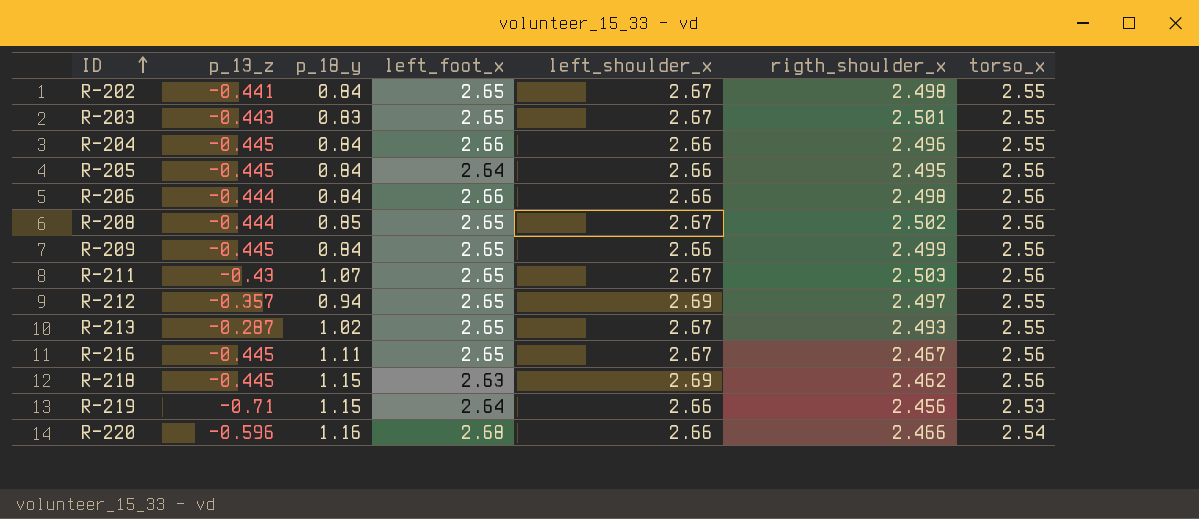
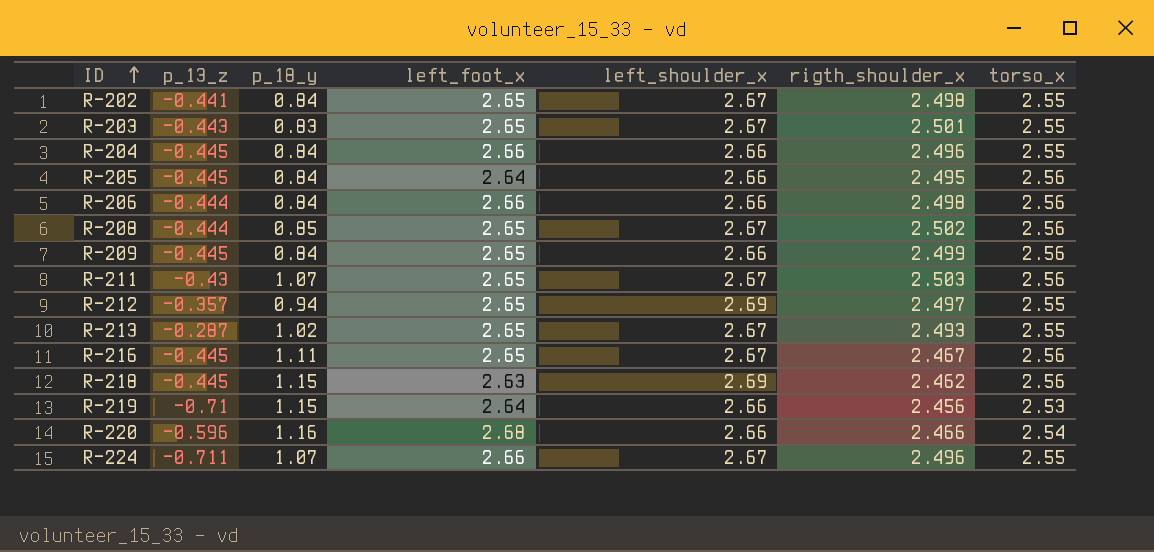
row R-224: none -> -0.711 | 1.07 | 2.66 | 2.67 | 2.496 | 2.55

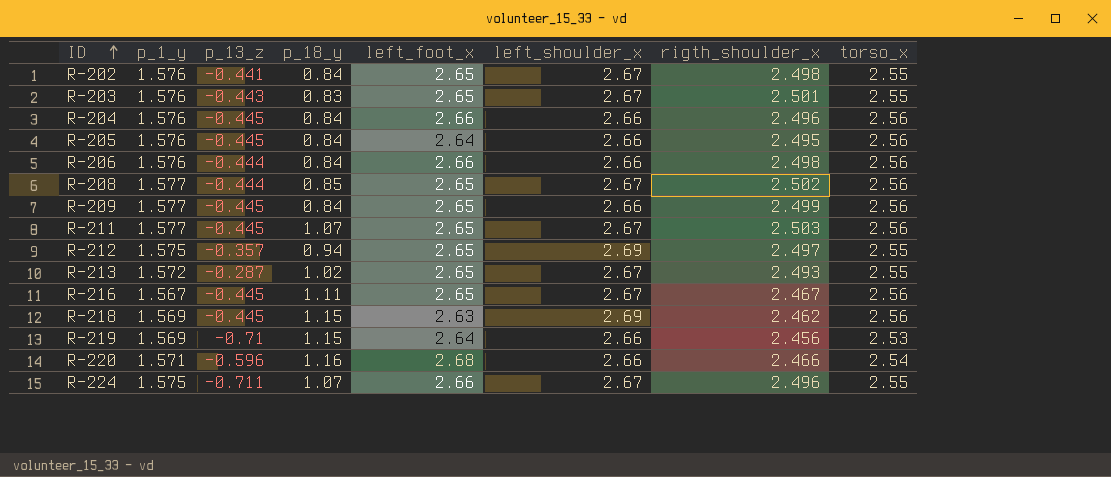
column p_1_y | position: none -> 2
R-204 | torso_x: 2.55 -> 2.56
R-211 | p_13_z: -0.43 -> -0.445

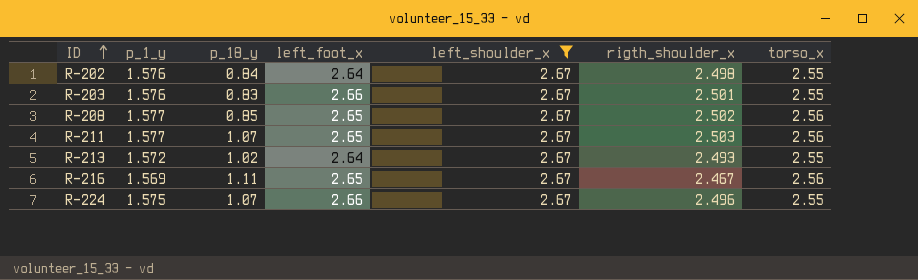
filter: none -> left_shoulder_x = 2.67
column p_13_z | position: 3 -> none
R-202 | left_foot_x: 2.65 -> 2.64
R-203 | left_foot_x: 2.65 -> 2.66
R-213 | left_foot_x: 2.65 -> 2.64
R-216 | p_1_y: 1.567 -> 1.569

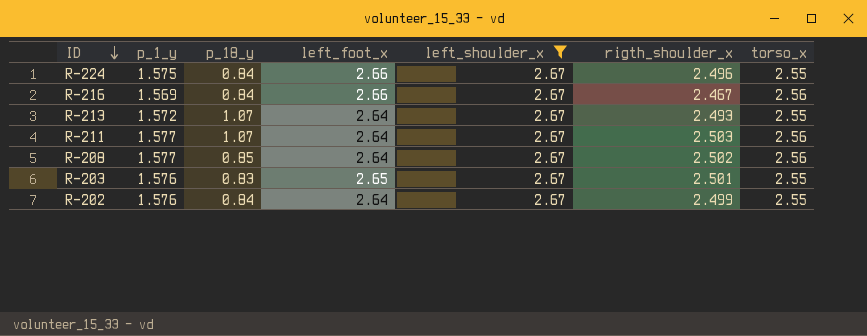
row order: ID ascending -> ID descending
R-224 | p_18_y: 1.07 -> 0.84
R-216 | p_18_y: 1.11 -> 0.84
R-216 | left_foot_x: 2.65 -> 2.66
R-213 | p_18_y: 1.02 -> 1.07
R-211 | left_foot_x: 2.65 -> 2.64
R-208 | left_foot_x: 2.65 -> 2.64
R-203 | left_foot_x: 2.66 -> 2.65
R-202 | rigth_shoulder_x: 2.498 -> 2.499

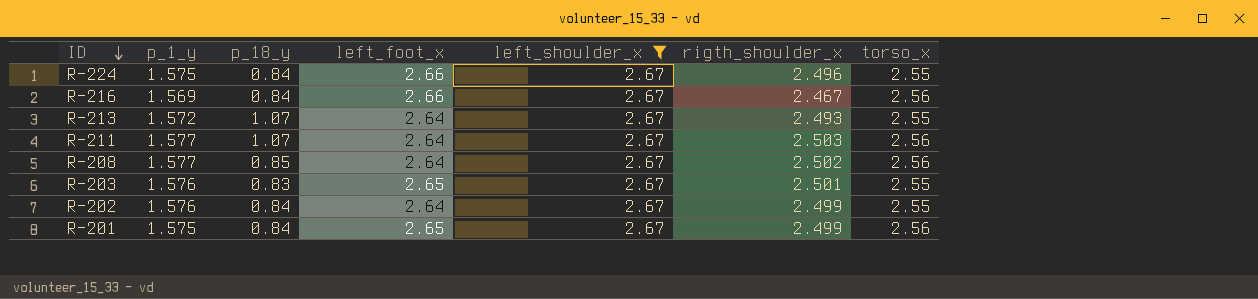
row R-201: none -> 1.575 | 0.84 | 2.65 | 2.67 | 2.499 | 2.56

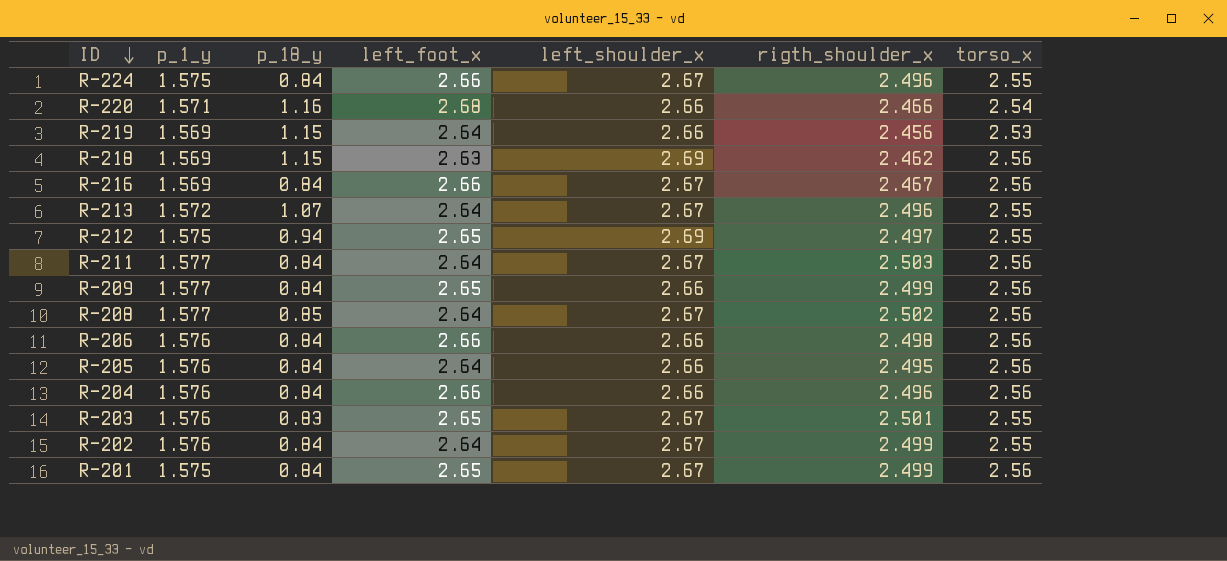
filter: left_shoulder_x = 2.67 -> none
R-213 | rigth_shoulder_x: 2.493 -> 2.496
R-211 | p_18_y: 1.07 -> 0.84

